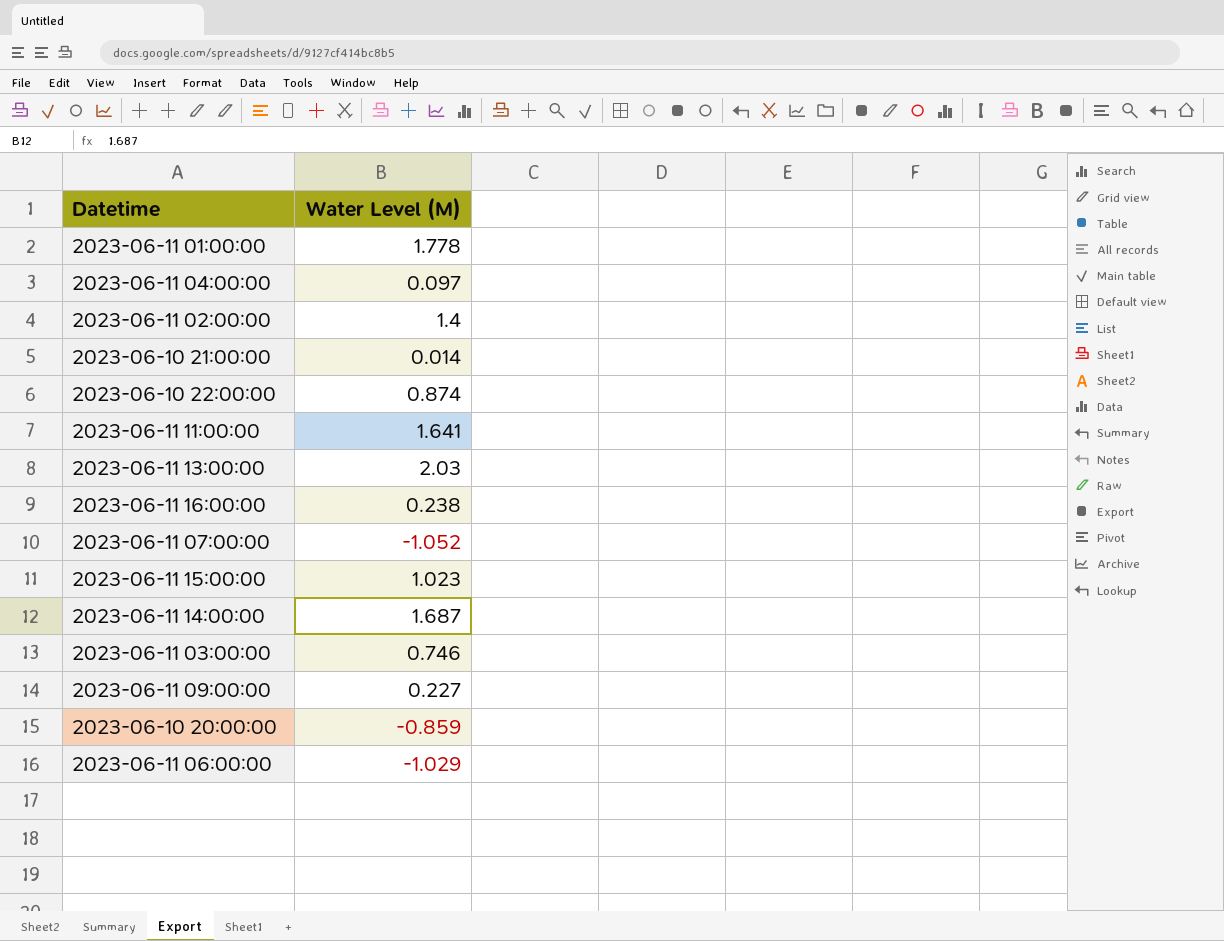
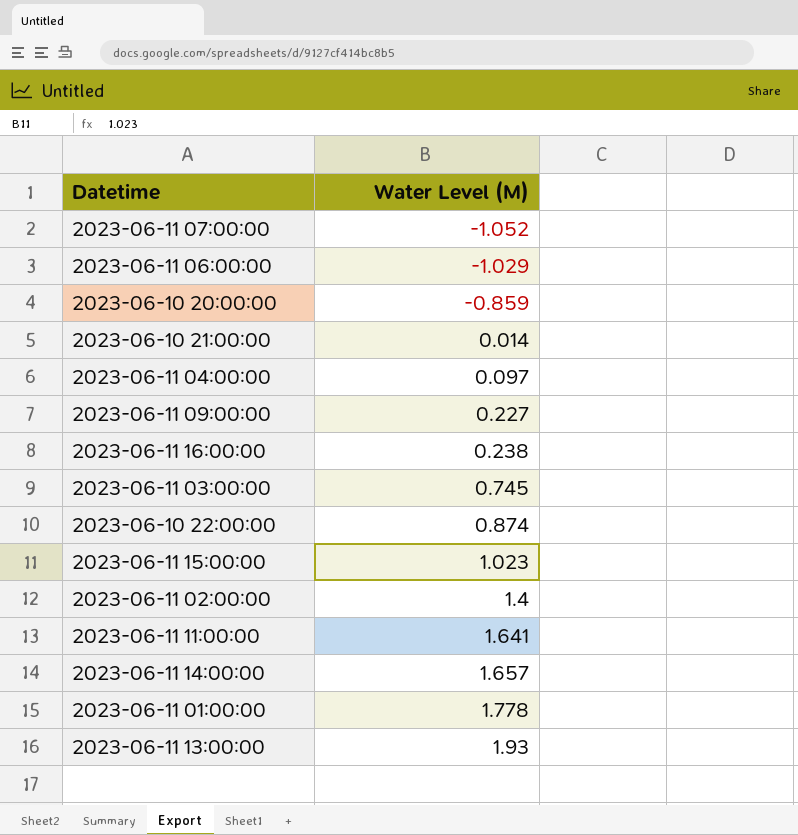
row order: none -> Water Level (M) ascending
2023-06-11 03:00:00 | Water Level (M): 0.746 -> 0.745
2023-06-11 14:00:00 | Water Level (M): 1.687 -> 1.657
2023-06-11 13:00:00 | Water Level (M): 2.03 -> 1.93

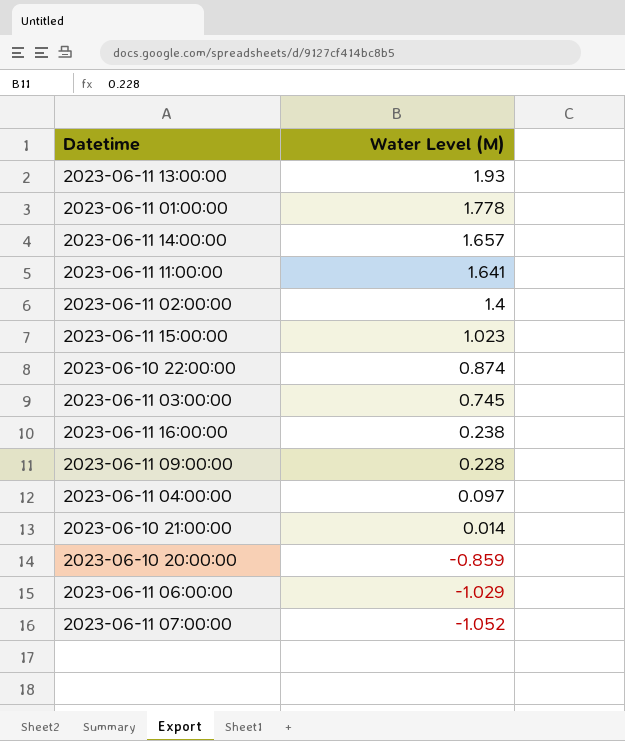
row order: Water Level (M) ascending -> Water Level (M) descending
2023-06-11 09:00:00 | Water Level (M): 0.227 -> 0.228

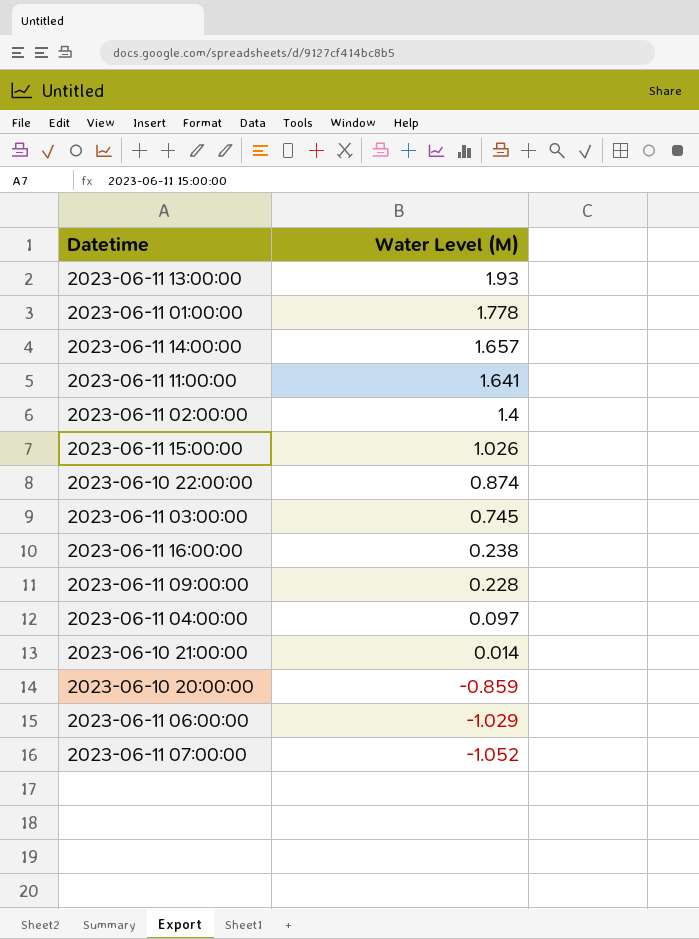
2023-06-11 15:00:00 | Water Level (M): 1.023 -> 1.026

